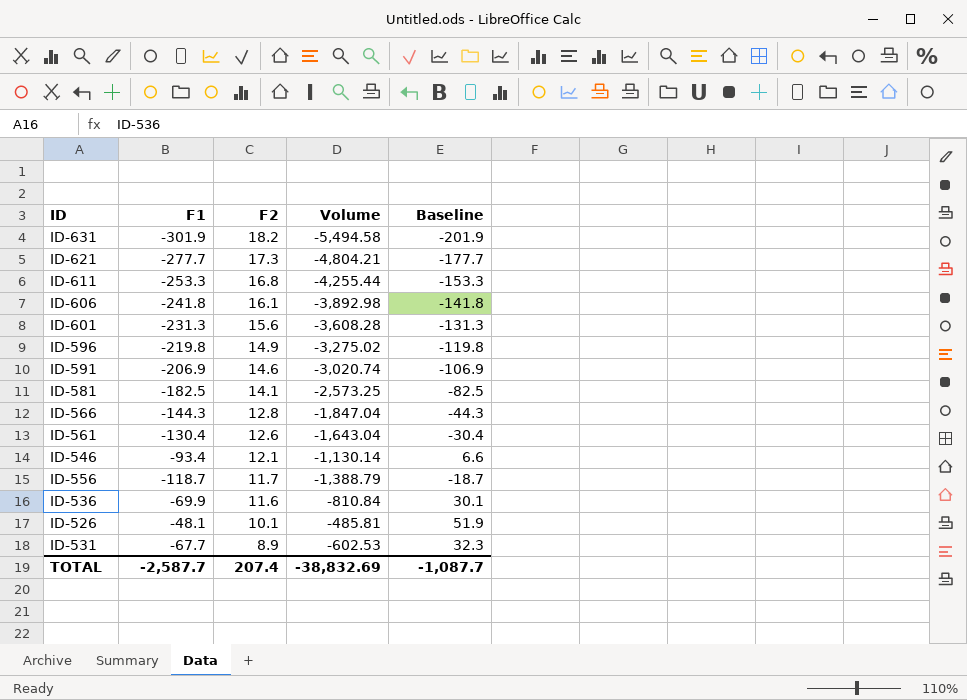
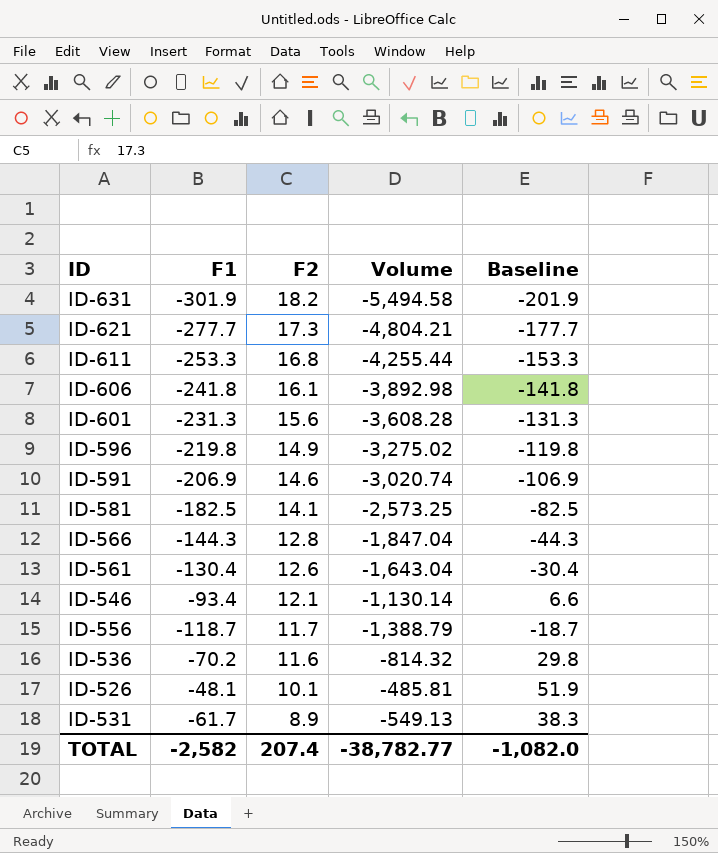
ID-536 | F1: -69.9 -> -70.2
ID-536 | Volume: -810.84 -> -814.32
ID-536 | Baseline: 30.1 -> 29.8
ID-531 | F1: -67.7 -> -61.7
ID-531 | Volume: -602.53 -> -549.13
ID-531 | Baseline: 32.3 -> 38.3
TOTAL | F1: -2,587.7 -> -2,582
TOTAL | Volume: -38,832.69 -> -38,782.77
TOTAL | Baseline: -1,087.7 -> -1,082.0

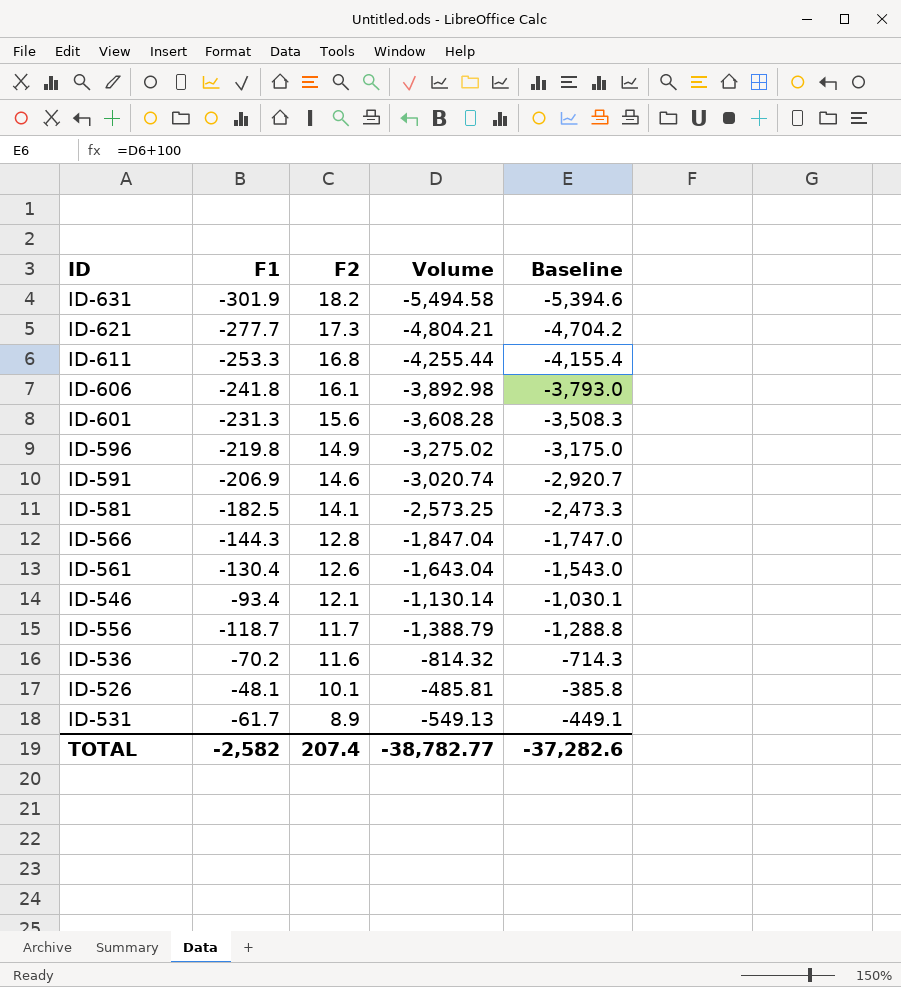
column Baseline | formula: [F1] + 100 -> [Volume] + 100
TOTAL | Baseline: -1,082.0 -> -37,282.6

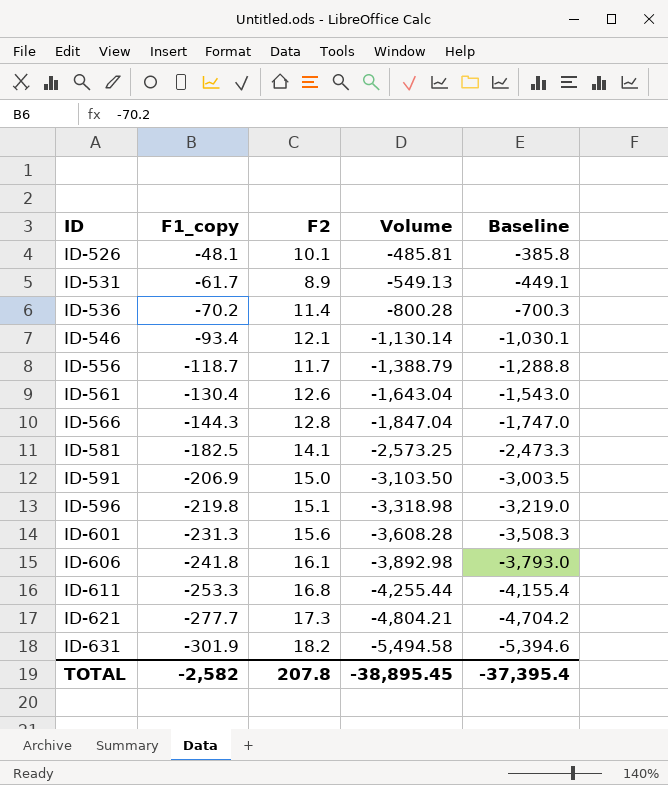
row order: F2 descending -> ID ascending
column name: F1 -> F1_copy
ID-536 | F2: 11.6 -> 11.4
ID-536 | Volume: -814.32 -> -800.28
ID-536 | Baseline: -714.3 -> -700.3
ID-591 | F2: 14.6 -> 15.0
ID-591 | Volume: -3,020.74 -> -3,103.50
ID-591 | Baseline: -2,920.7 -> -3,003.5
ID-596 | F2: 14.9 -> 15.1
ID-596 | Volume: -3,275.02 -> -3,318.98
ID-596 | Baseline: -3,175.0 -> -3,219.0
TOTAL | F2: 207.4 -> 207.8
TOTAL | Volume: -38,782.77 -> -38,895.45
TOTAL | Baseline: -37,282.6 -> -37,395.4

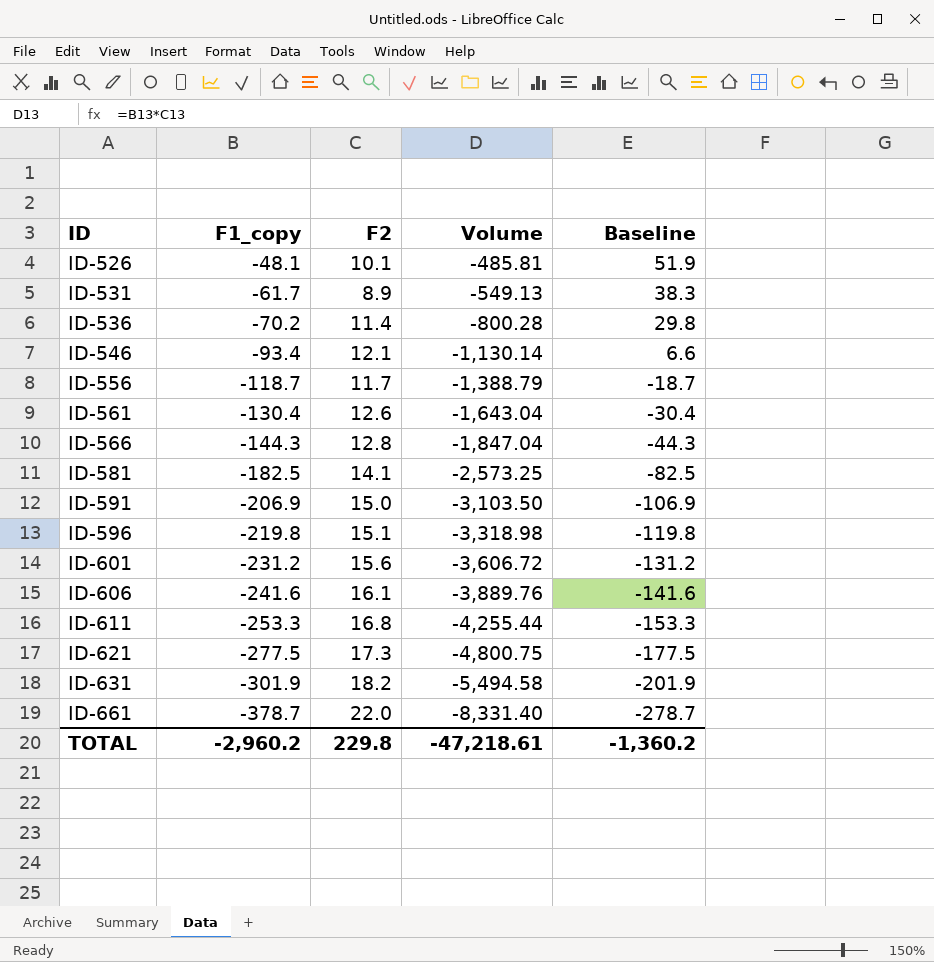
column Baseline | formula: [Volume] + 100 -> [F1_copy] + 100
ID-601 | F1_copy: -231.3 -> -231.2
ID-601 | Volume: -3,608.28 -> -3,606.72
ID-606 | F1_copy: -241.8 -> -241.6
ID-606 | Volume: -3,892.98 -> -3,889.76
ID-621 | F1_copy: -277.7 -> -277.5
ID-621 | Volume: -4,804.21 -> -4,800.75
row ID-661: none -> -378.7 | 22.0 | -8,331.40 | -278.7
TOTAL | F1_copy: -2,582 -> -2,960.2
TOTAL | F2: 207.8 -> 229.8
TOTAL | Volume: -38,895.45 -> -47,218.61
TOTAL | Baseline: -37,395.4 -> -1,360.2

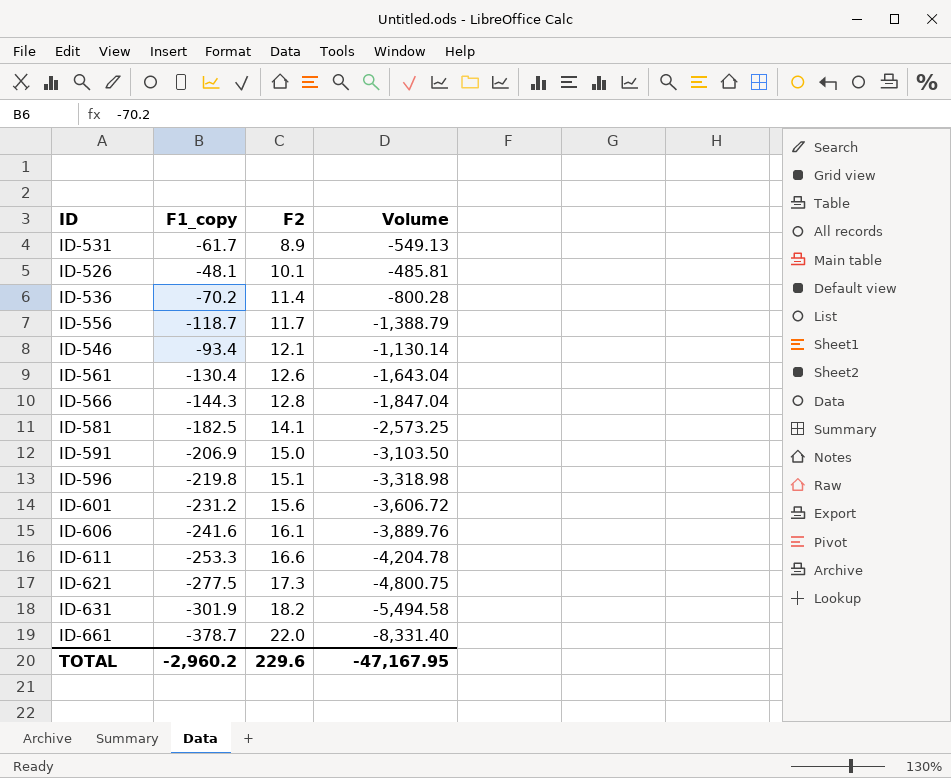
row order: ID ascending -> F2 ascending
column Baseline | formula: [F1_copy] + 100 -> none
ID-611 | F2: 16.8 -> 16.6
ID-611 | Volume: -4,255.44 -> -4,204.78
TOTAL | F2: 229.8 -> 229.6
TOTAL | Volume: -47,218.61 -> -47,167.95

